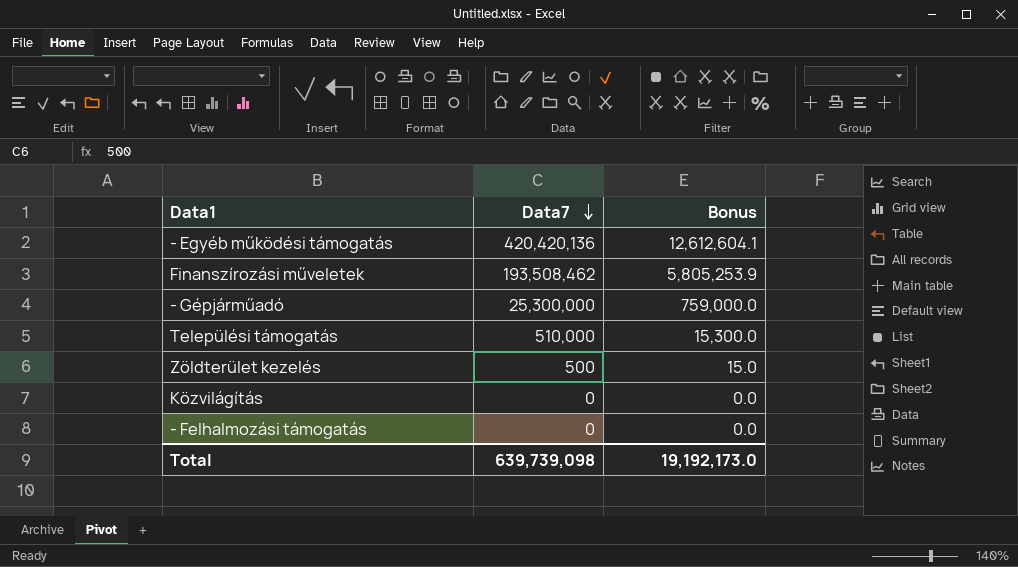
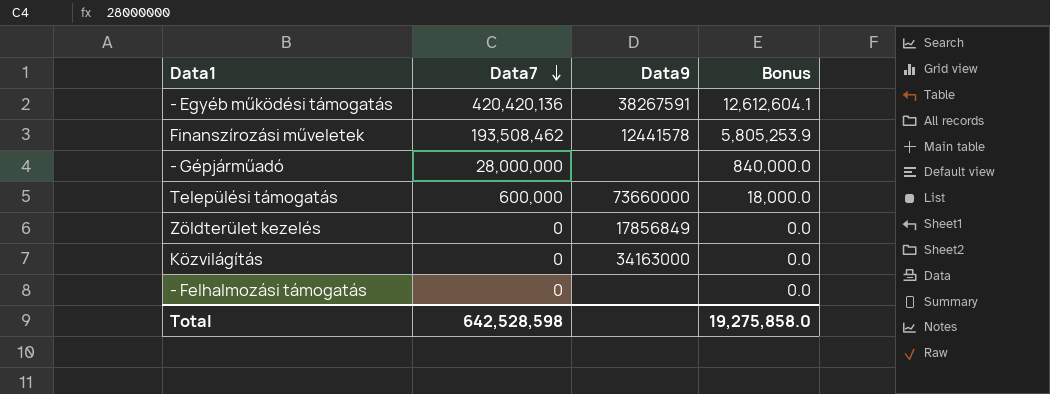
column Data9 | position: none -> 3
- Gépjárműadó | Data7: 25,300,000 -> 28,000,000
- Gépjárműadó | Bonus: 759,000.0 -> 840,000.0
Települési támogatás | Data7: 510,000 -> 600,000
Települési támogatás | Bonus: 15,300.0 -> 18,000.0
Zöldterület kezelés | Data7: 500 -> 0
Zöldterület kezelés | Bonus: 15.0 -> 0.0
Total | Data7: 639,739,098 -> 642,528,598
Total | Bonus: 19,192,173.0 -> 19,275,858.0

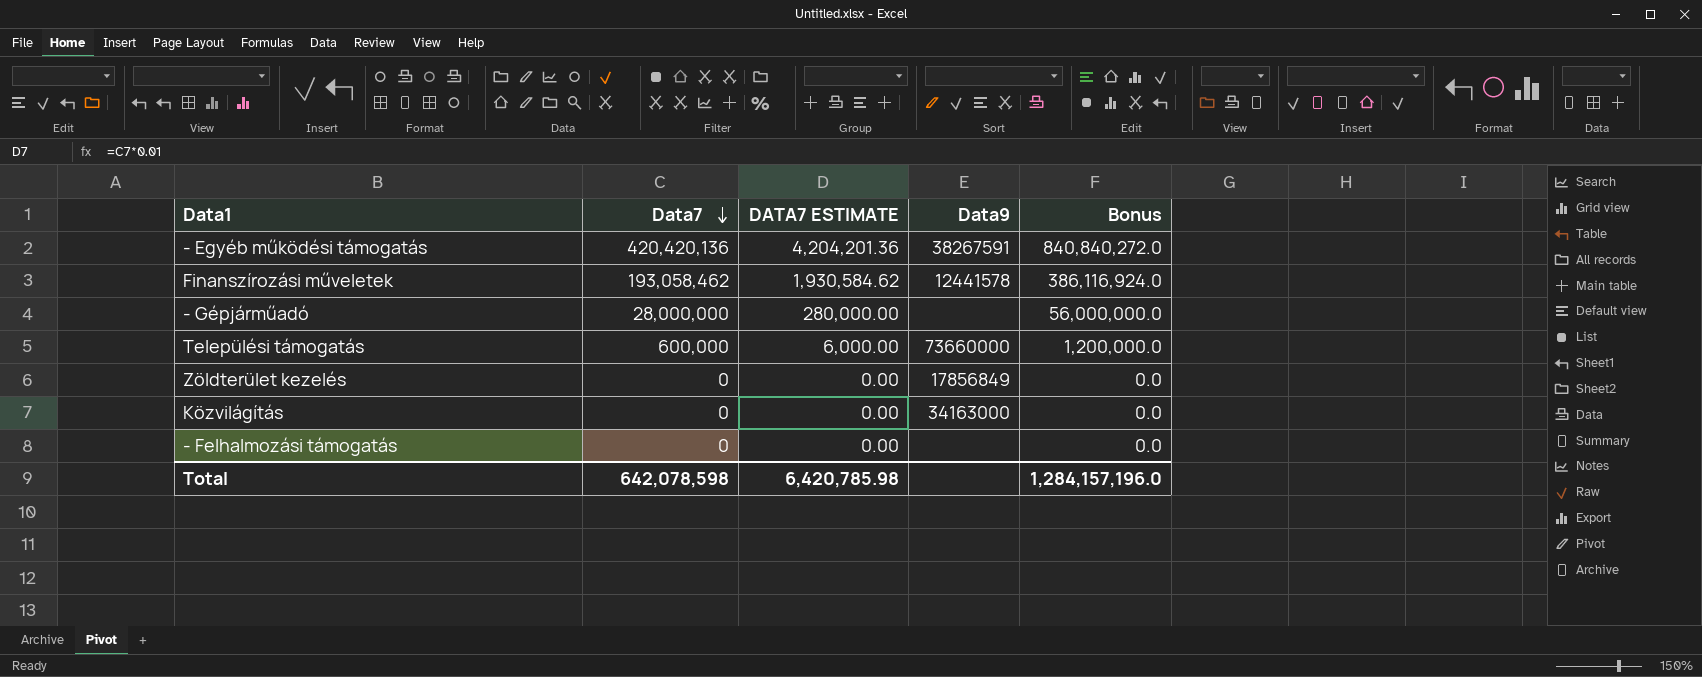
column DATA7 ESTIMATE | formula: none -> [Data7] * 0.01
column Bonus | formula: [Data7] * 0.03 -> [Data7] * 2
Finanszírozási műveletek | Data7: 193,508,462 -> 193,058,462
Total | Data7: 642,528,598 -> 642,078,598
Total | Bonus: 19,275,858.0 -> 1,284,157,196.0

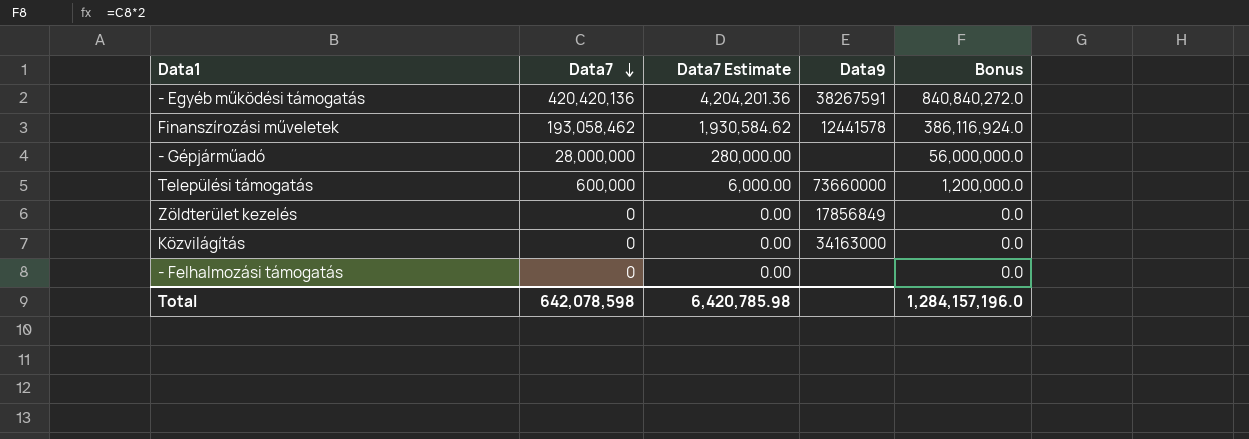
column name: DATA7 ESTIMATE -> Data7 Estimate

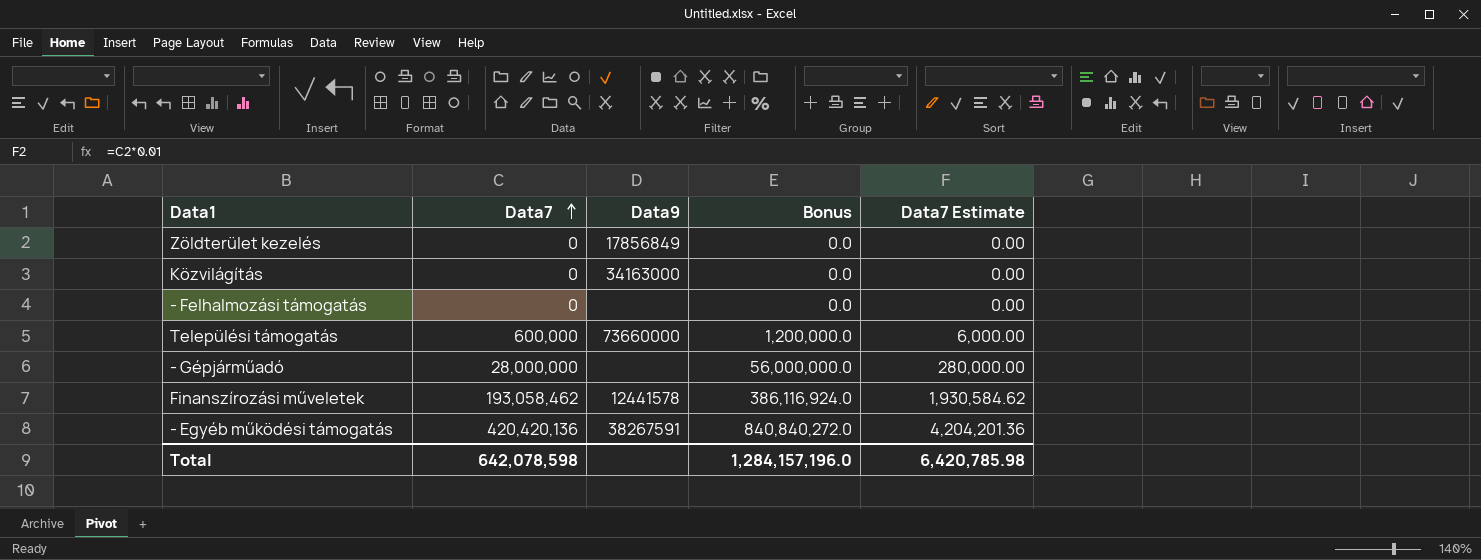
row order: Data7 descending -> Data7 ascending
column Data7 Estimate | position: 3 -> 5

